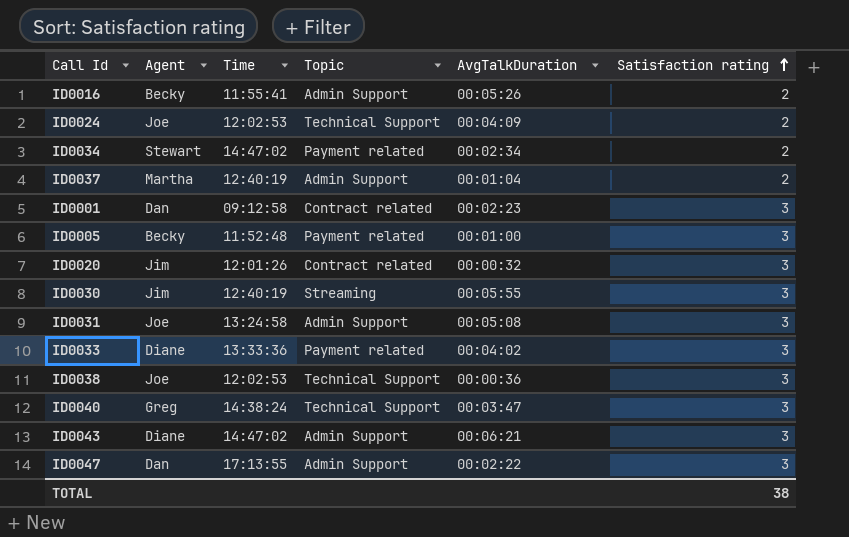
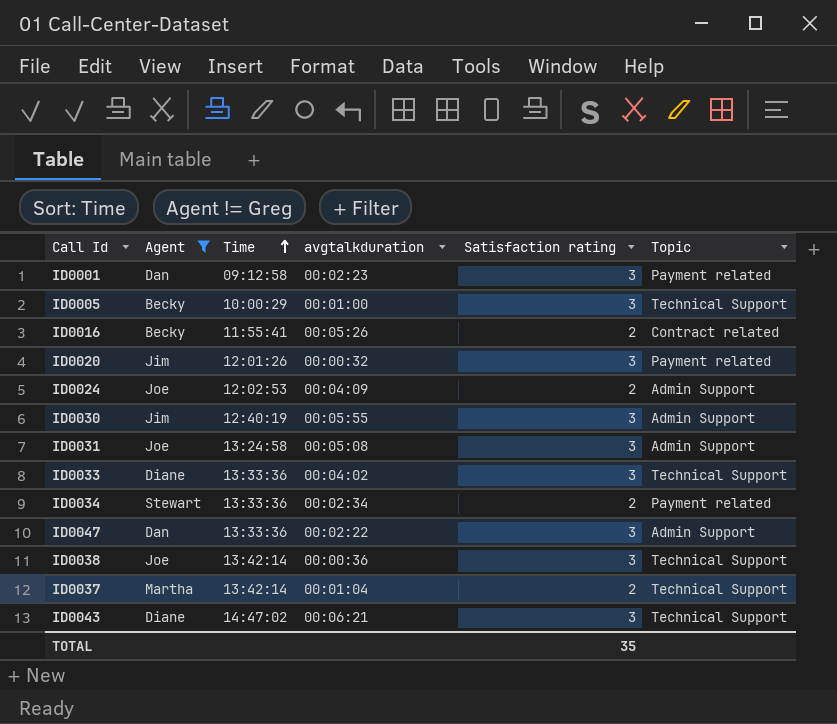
filter: none -> Agent != Greg
row order: Satisfaction rating ascending -> Time ascending
column name: AvgTalkDuration -> avgtalkduration
column Topic | position: 4 -> 6
ID0001 | Topic: Contract related -> Payment related
ID0005 | Time: 11:52:48 -> 10:00:29
ID0005 | Topic: Payment related -> Technical Support
ID0016 | Topic: Admin Support -> Contract related
ID0020 | Topic: Contract related -> Payment related
ID0024 | Topic: Technical Support -> Admin Support
ID0030 | Topic: Streaming -> Admin Support
ID0033 | Topic: Payment related -> Technical Support
ID0034 | Time: 14:47:02 -> 13:33:36
ID0047 | Time: 17:13:55 -> 13:33:36
ID0038 | Time: 12:02:53 -> 13:42:14
ID0037 | Time: 12:40:19 -> 13:42:14
ID0037 | Topic: Admin Support -> Technical Support
ID0043 | Topic: Admin Support -> Technical Support
TOTAL | Satisfaction rating: 38 -> 35

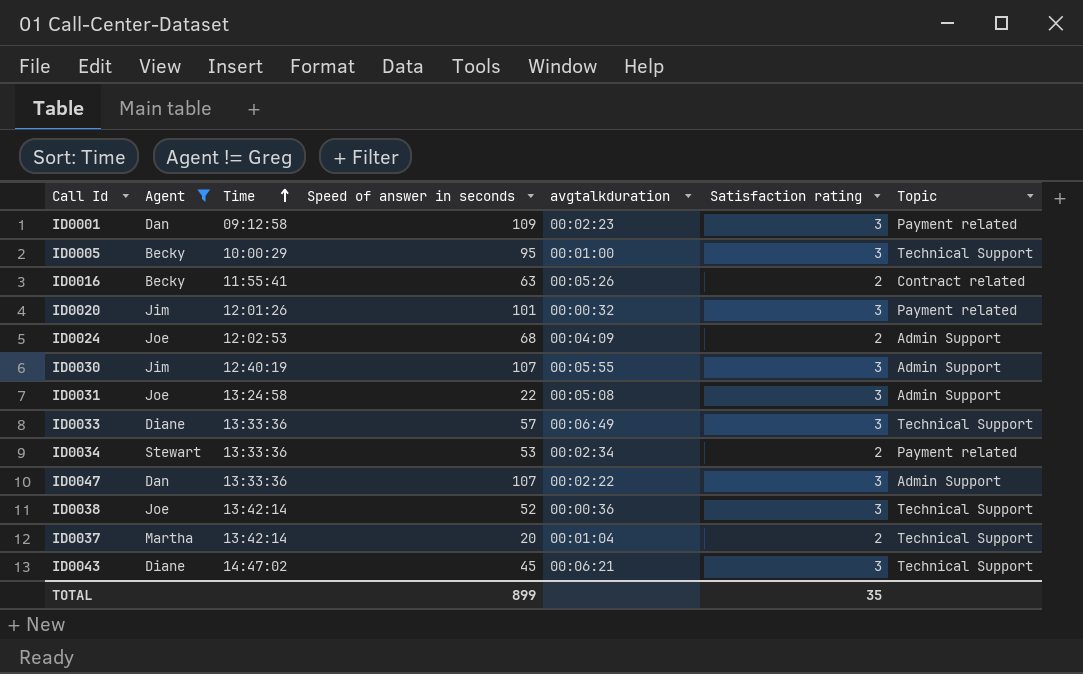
column Speed of answer in seconds | position: none -> 4
ID0033 | avgtalkduration: 00:04:02 -> 00:06:49

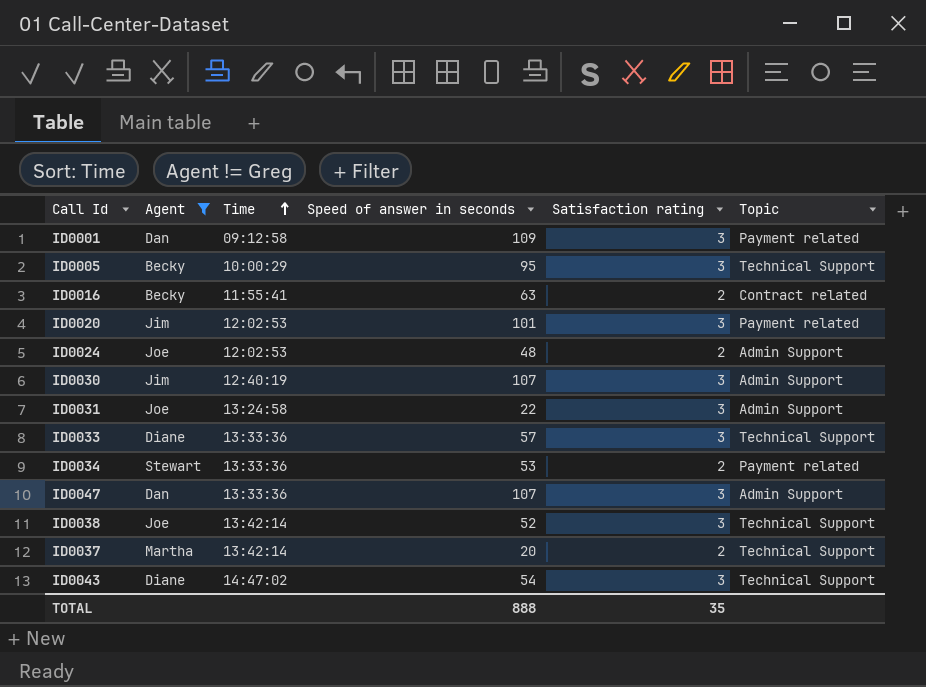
column avgtalkduration | position: 5 -> none
ID0020 | Time: 12:01:26 -> 12:02:53
ID0024 | Speed of answer in seconds: 68 -> 48
ID0043 | Speed of answer in seconds: 45 -> 54
TOTAL | Speed of answer in seconds: 899 -> 888

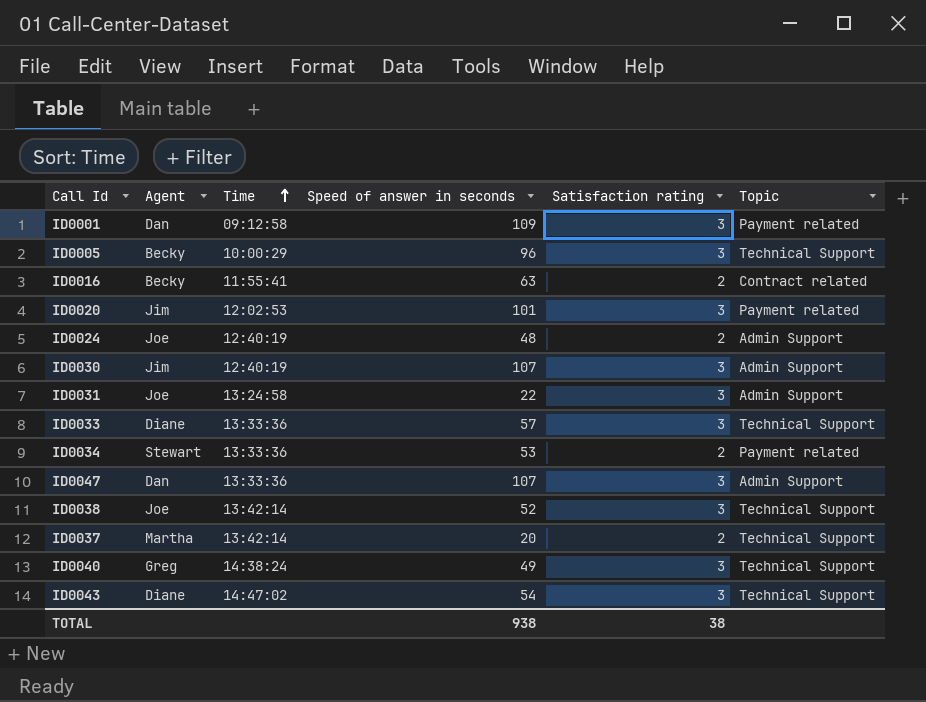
filter: Agent != Greg -> none
ID0005 | Speed of answer in seconds: 95 -> 96
ID0024 | Time: 12:02:53 -> 12:40:19
TOTAL | Speed of answer in seconds: 888 -> 938
TOTAL | Satisfaction rating: 35 -> 38

